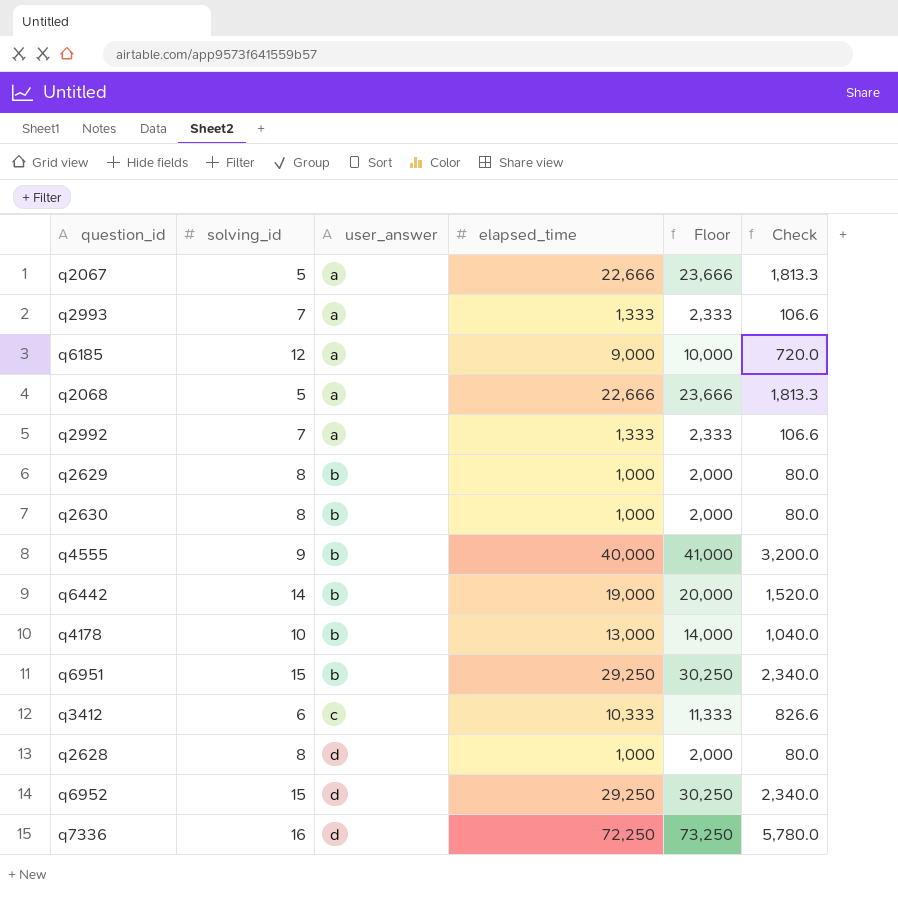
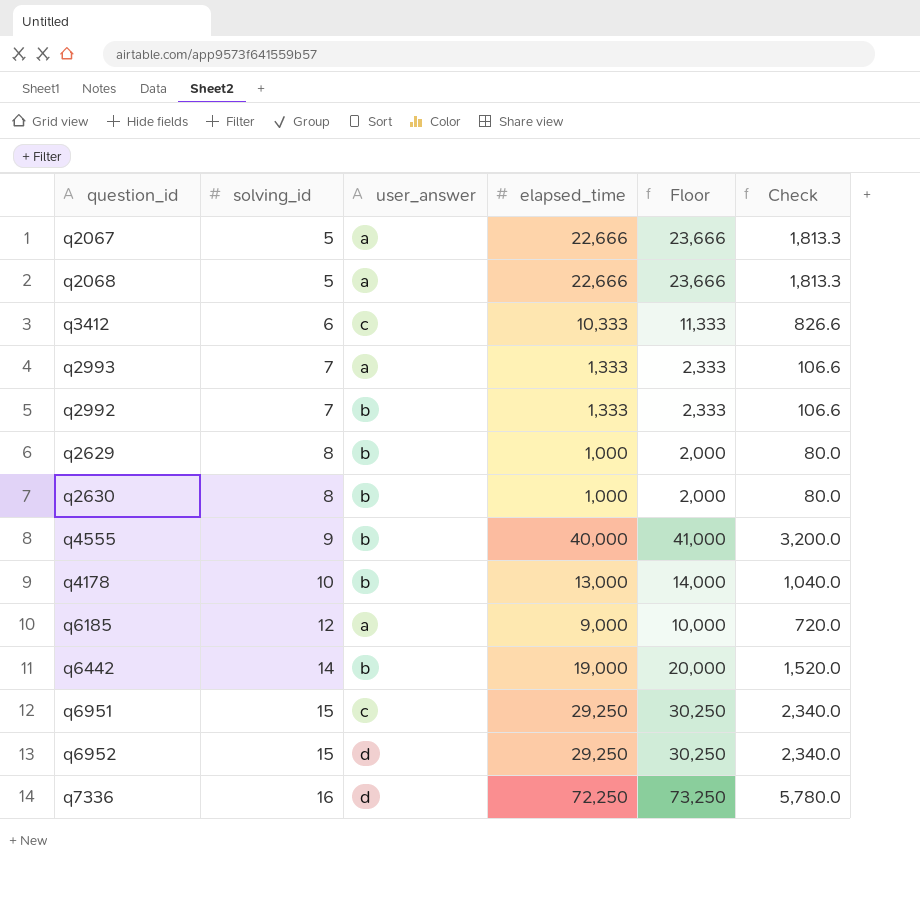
row order: user_answer ascending -> solving_id ascending
row q2628: 8 | d | 1,000 | 2,000 | 80.0 -> none
q2992 | user_answer: a -> b
q6951 | user_answer: b -> c

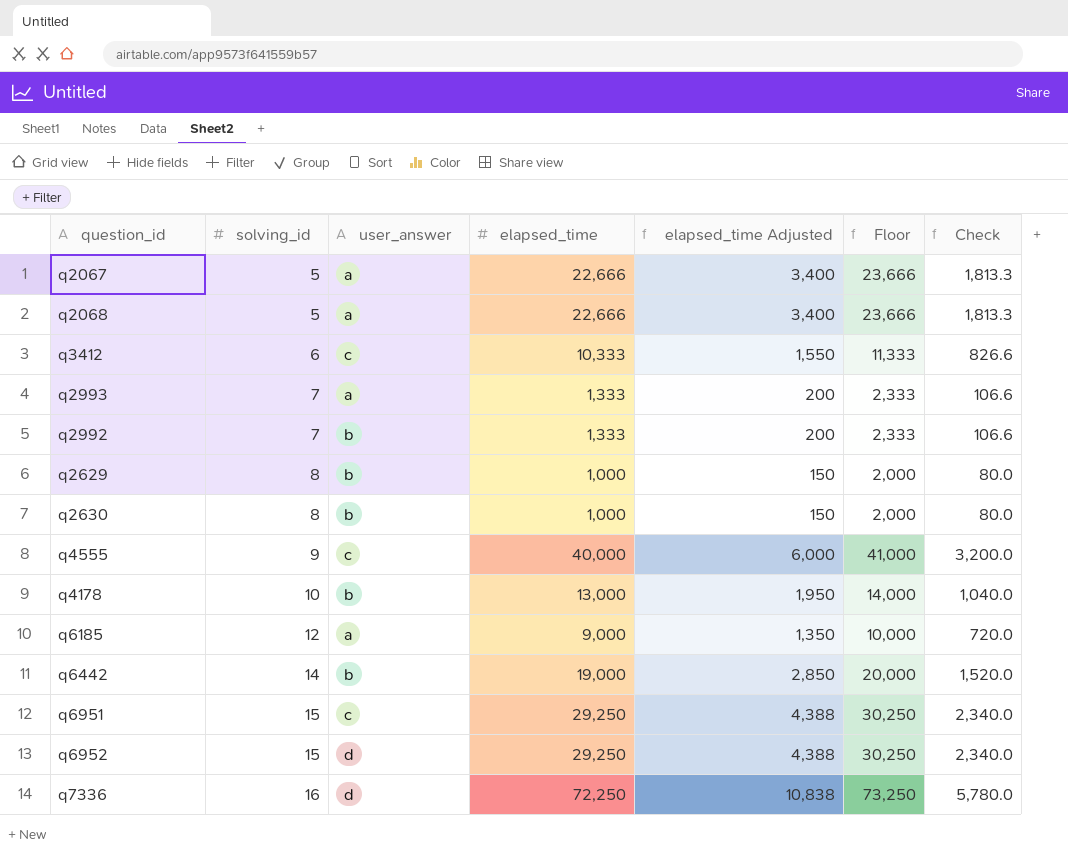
column elapsed_time Adjusted | formula: none -> [elapsed_time] * 0.15
q4555 | user_answer: b -> c

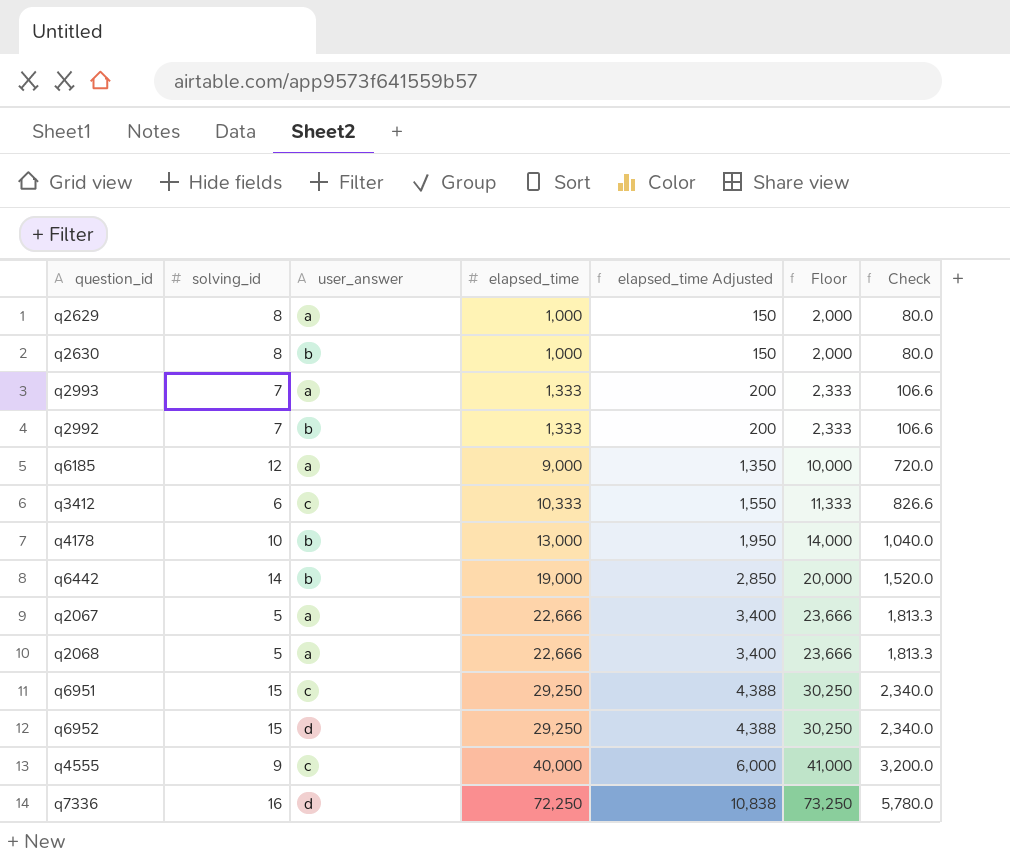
row order: solving_id ascending -> elapsed_time ascending
q2629 | user_answer: b -> a

